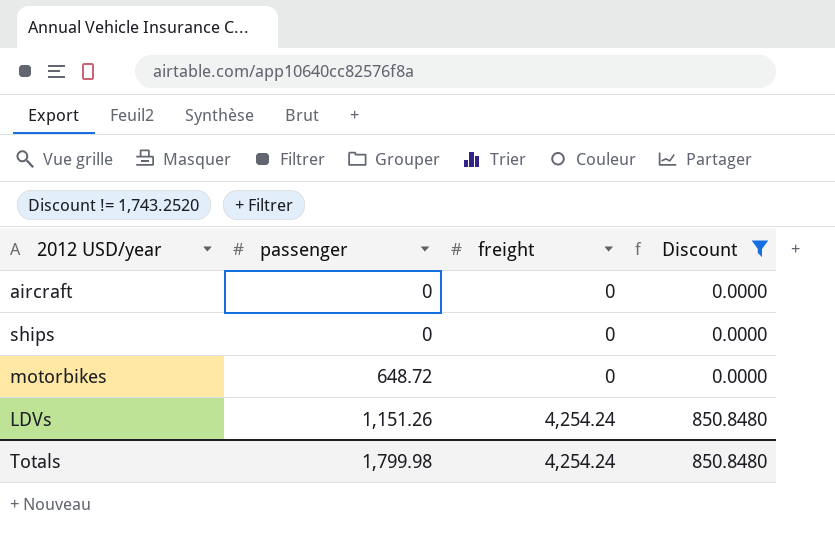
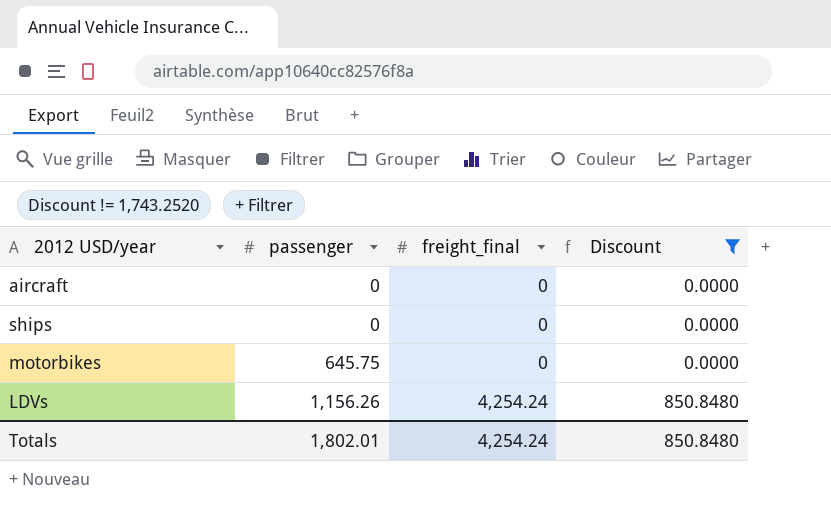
column name: freight -> freight_final
motorbikes | passenger: 648.72 -> 645.75
LDVs | passenger: 1,151.26 -> 1,156.26
Totals | passenger: 1,799.98 -> 1,802.01

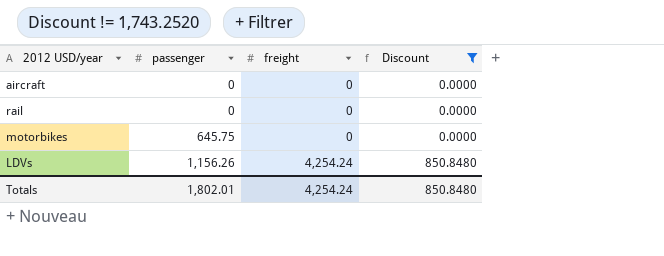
column name: freight_final -> freight
row ships: 0 | 0 | 0.0000 -> none
row rail: none -> 0 | 0 | 0.0000

